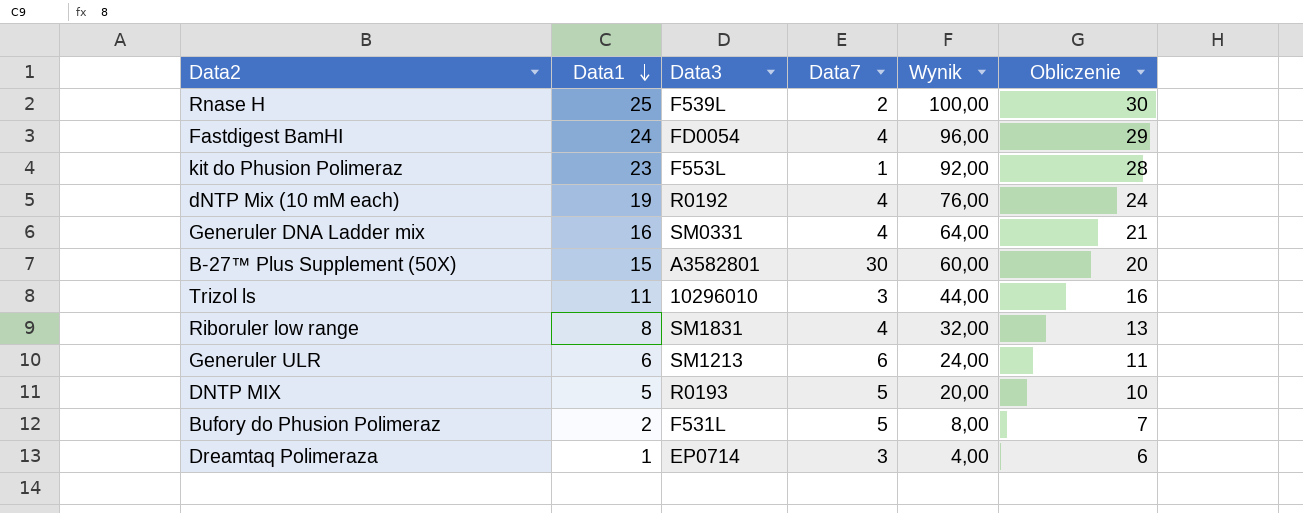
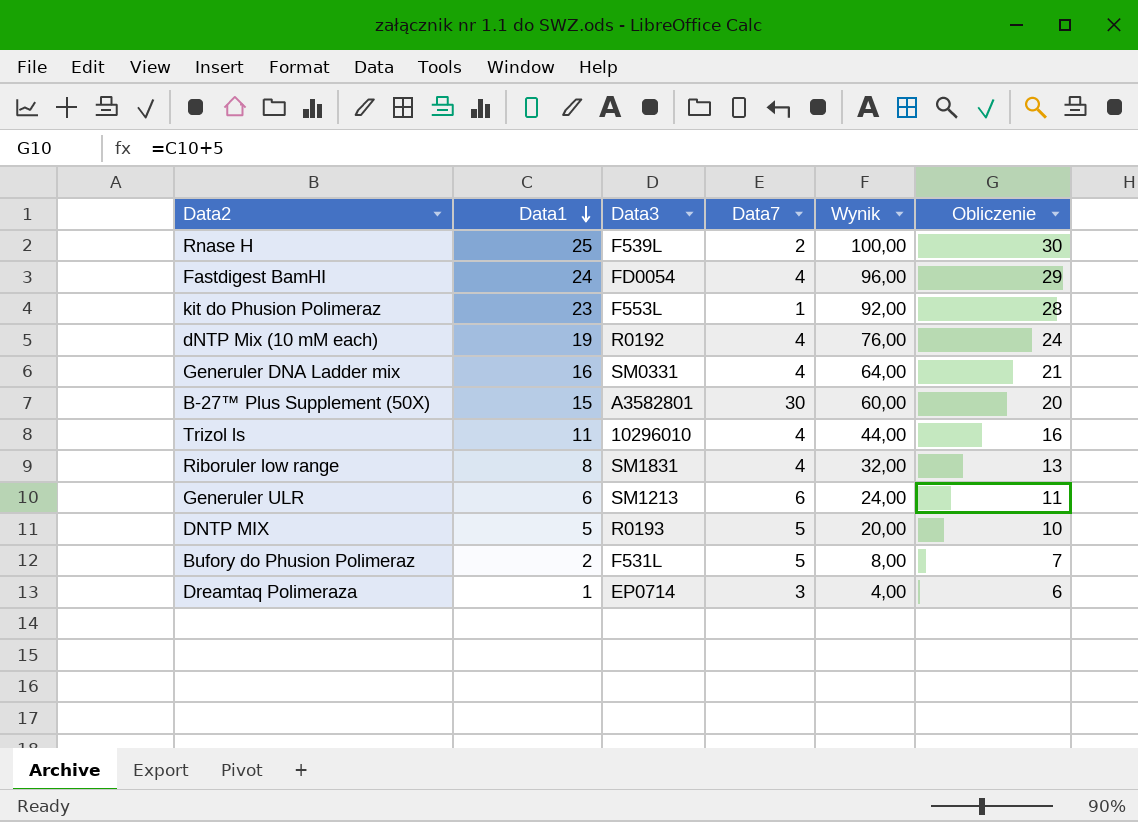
Trizol ls | Data7: 3 -> 4

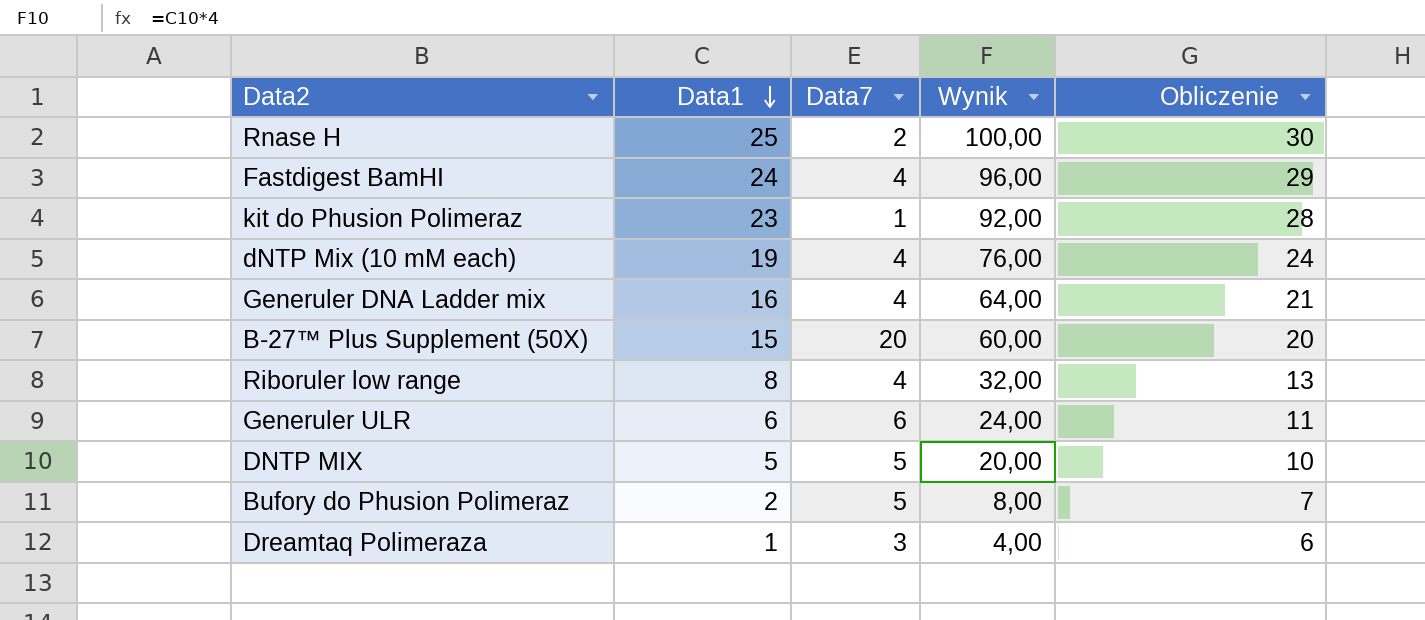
column Data3 | position: 3 -> none
row Trizol ls: 11 | 10296010 | 4 | 44,00 | 16 -> none
B-27™ Plus Supplement (50X) | Data7: 30 -> 20

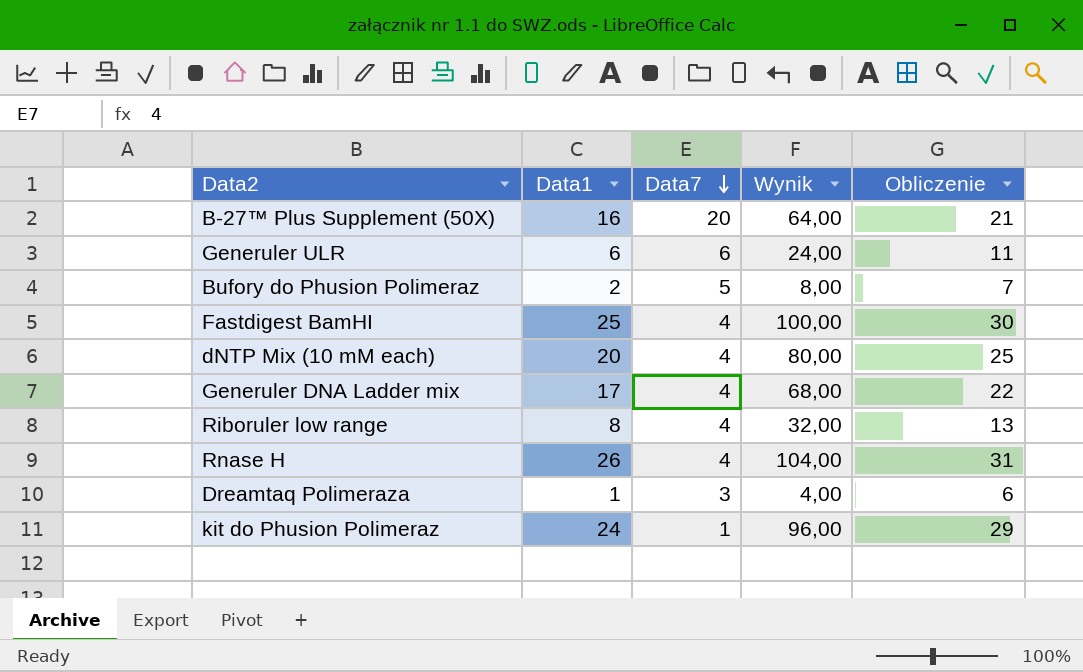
row order: Data1 descending -> Data7 descending
row DNTP MIX: 5 | 5 | 20,00 | 10 -> none
B-27™ Plus Supplement (50X) | Data1: 15 -> 16
B-27™ Plus Supplement (50X) | Wynik: 60,00 -> 64,00
B-27™ Plus Supplement (50X) | Obliczenie: 20 -> 21
Fastdigest BamHI | Data1: 24 -> 25
Fastdigest BamHI | Wynik: 96,00 -> 100,00
Fastdigest BamHI | Obliczenie: 29 -> 30
dNTP Mix (10 mM each) | Data1: 19 -> 20
dNTP Mix (10 mM each) | Wynik: 76,00 -> 80,00
dNTP Mix (10 mM each) | Obliczenie: 24 -> 25
Generuler DNA Ladder mix | Data1: 16 -> 17
Generuler DNA Ladder mix | Wynik: 64,00 -> 68,00
Generuler DNA Ladder mix | Obliczenie: 21 -> 22
Rnase H | Data1: 25 -> 26
Rnase H | Data7: 2 -> 4
Rnase H | Wynik: 100,00 -> 104,00
Rnase H | Obliczenie: 30 -> 31
kit do Phusion Polimeraz | Data1: 23 -> 24
kit do Phusion Polimeraz | Wynik: 92,00 -> 96,00
kit do Phusion Polimeraz | Obliczenie: 28 -> 29

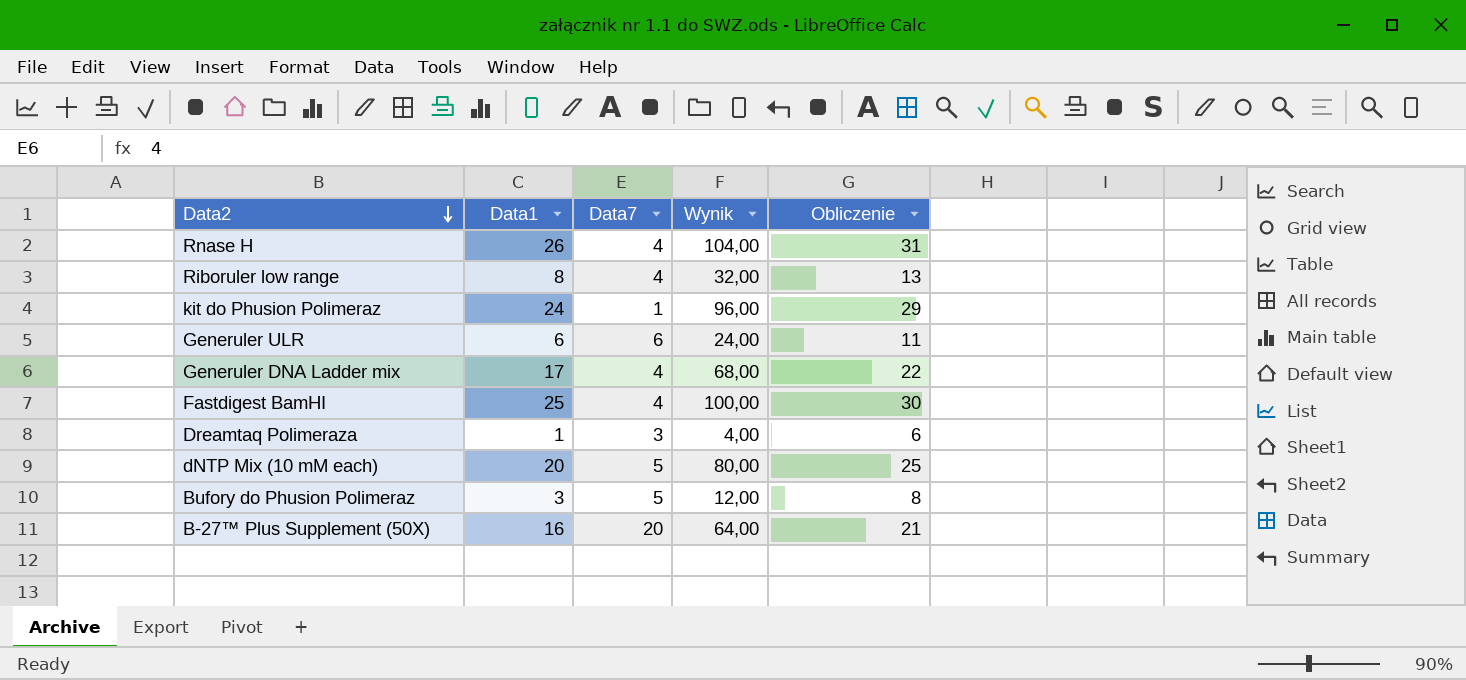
row order: Data7 descending -> Data2 descending
dNTP Mix (10 mM each) | Data7: 4 -> 5
Bufory do Phusion Polimeraz | Data1: 2 -> 3
Bufory do Phusion Polimeraz | Wynik: 8,00 -> 12,00
Bufory do Phusion Polimeraz | Obliczenie: 7 -> 8

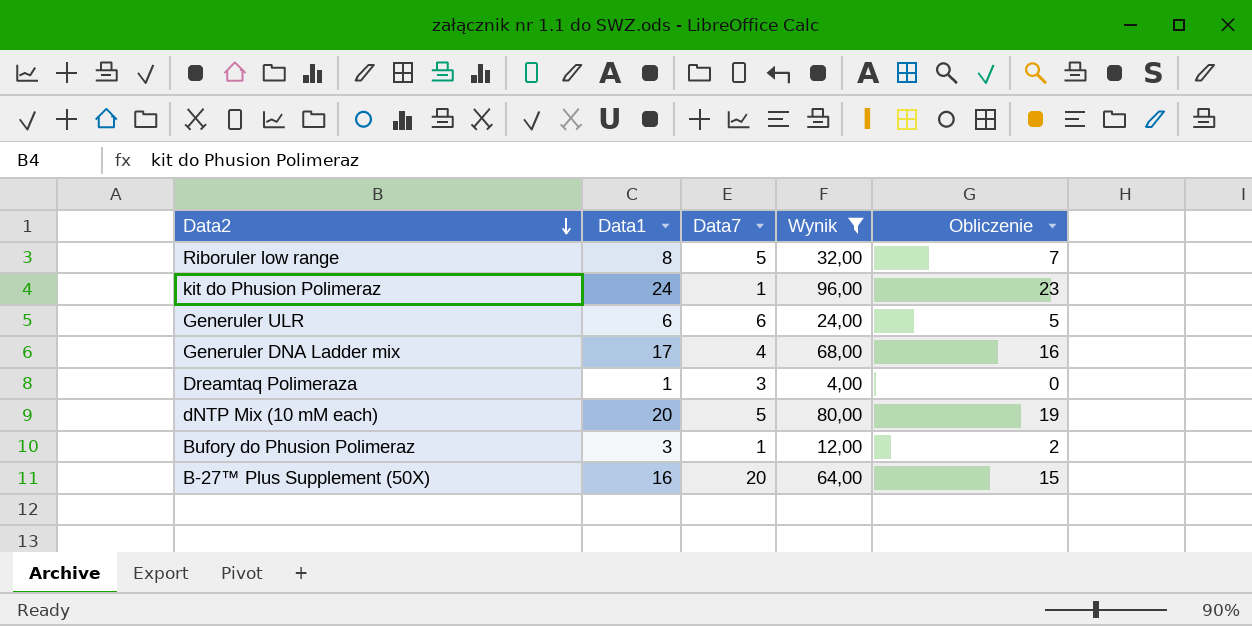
filter: none -> Wynik <= 96,00
column Obliczenie | formula: [Data1] + 5 -> [Data1] - 1
Riboruler low range | Data7: 4 -> 5
Bufory do Phusion Polimeraz | Data7: 5 -> 1

